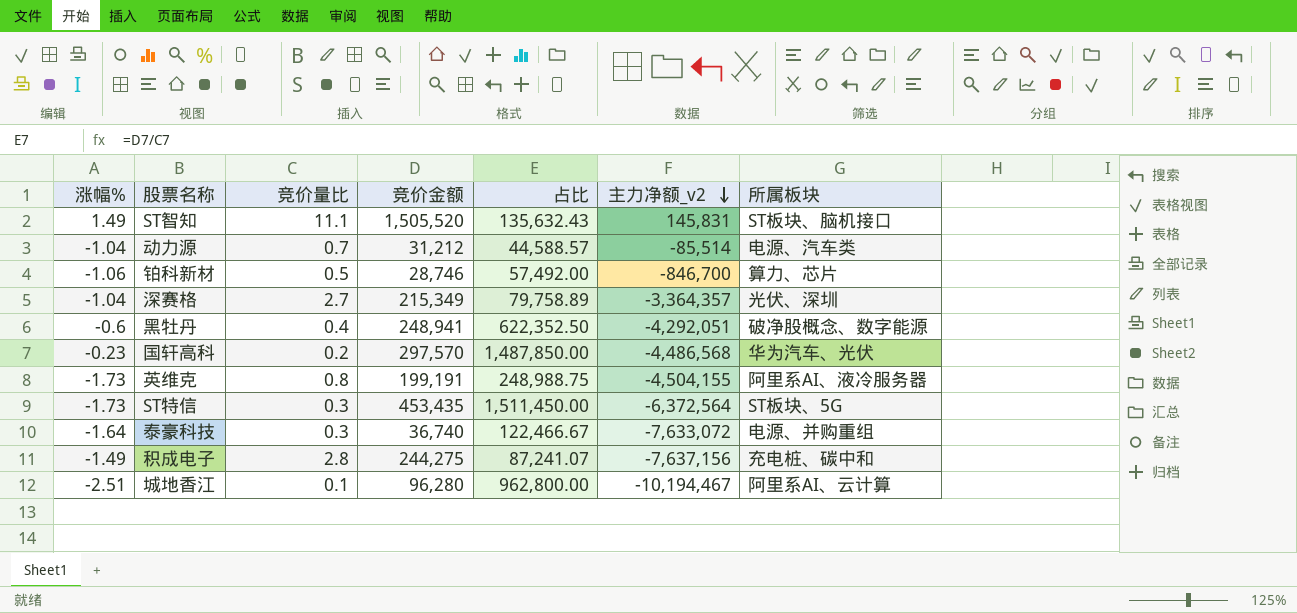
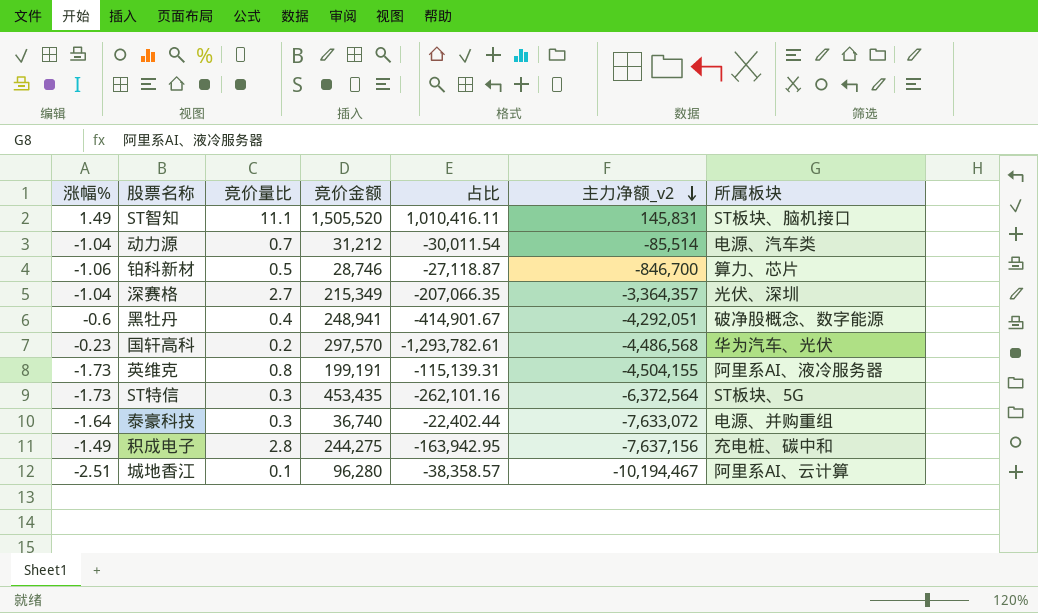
column 占比 | formula: [竞价金额] / [竞价量比] -> [竞价金额] / [涨幅%]

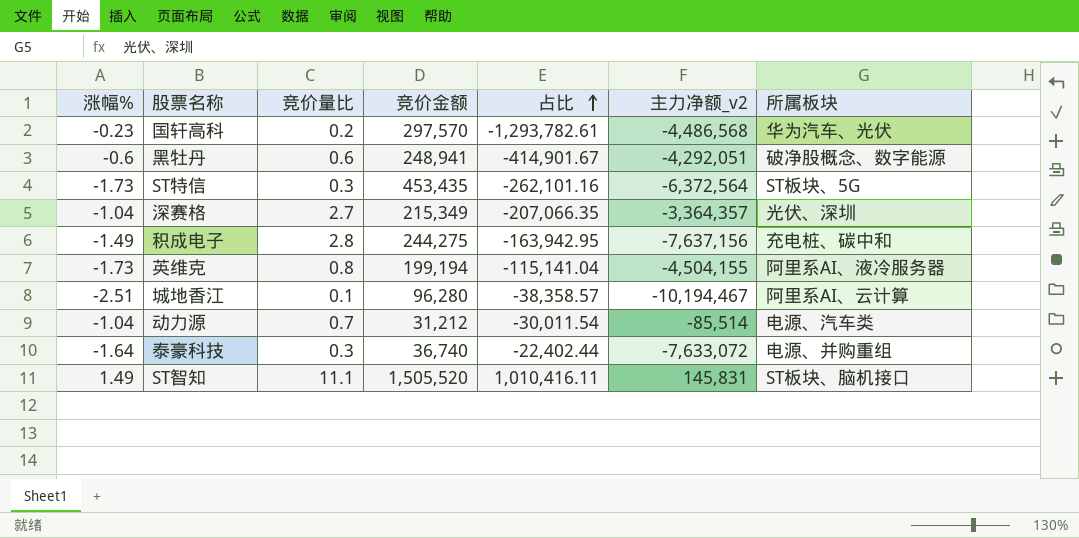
row order: 主力净额_v2 descending -> 占比 ascending
row 铂科新材: -1.06 | 0.5 | 28,746 | -27,118.87 | -846,700 | 算力、芯片 -> none
黑牡丹 | 竞价量比: 0.4 -> 0.6
英维克 | 竞价金额: 199,191 -> 199,194
英维克 | 占比: -115,139.31 -> -115,141.04

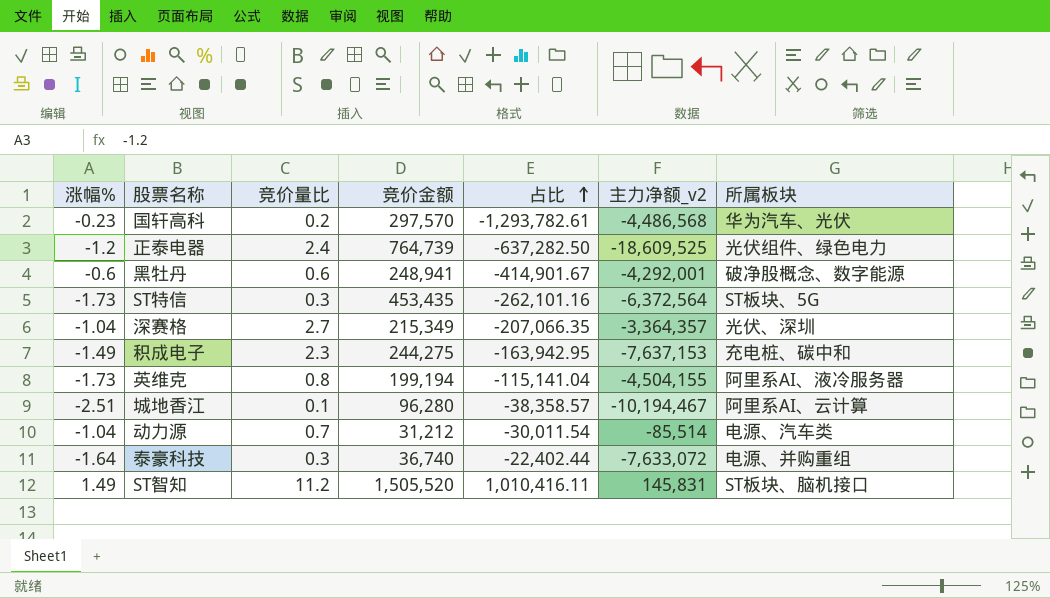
row 正泰电器: none -> -1.2 | 2.4 | 764,739 | -637,282.50 | -18,609,525 | 光伏组件、绿色电力
黑牡丹 | 主力净额_v2: -4,292,051 -> -4,292,001
积成电子 | 竞价量比: 2.8 -> 2.3
积成电子 | 主力净额_v2: -7,637,156 -> -7,637,153
ST智知 | 竞价量比: 11.1 -> 11.2

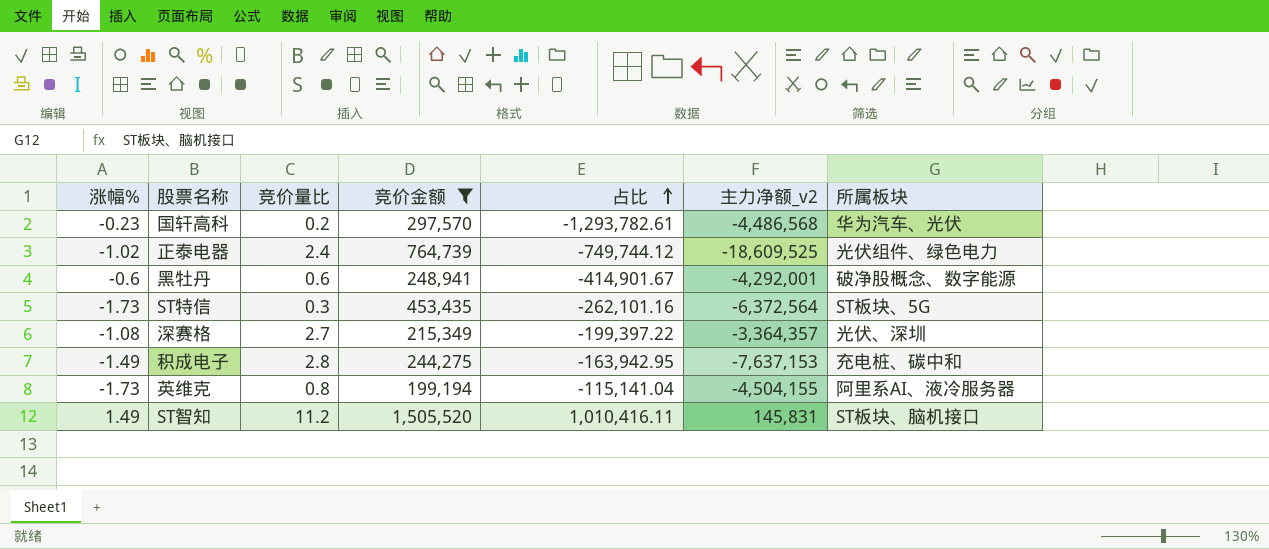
filter: none -> 竞价金额 >= 199,194
正泰电器 | 涨幅%: -1.2 -> -1.02
正泰电器 | 占比: -637,282.50 -> -749,744.12
深赛格 | 涨幅%: -1.04 -> -1.08
深赛格 | 占比: -207,066.35 -> -199,397.22
积成电子 | 竞价量比: 2.3 -> 2.8

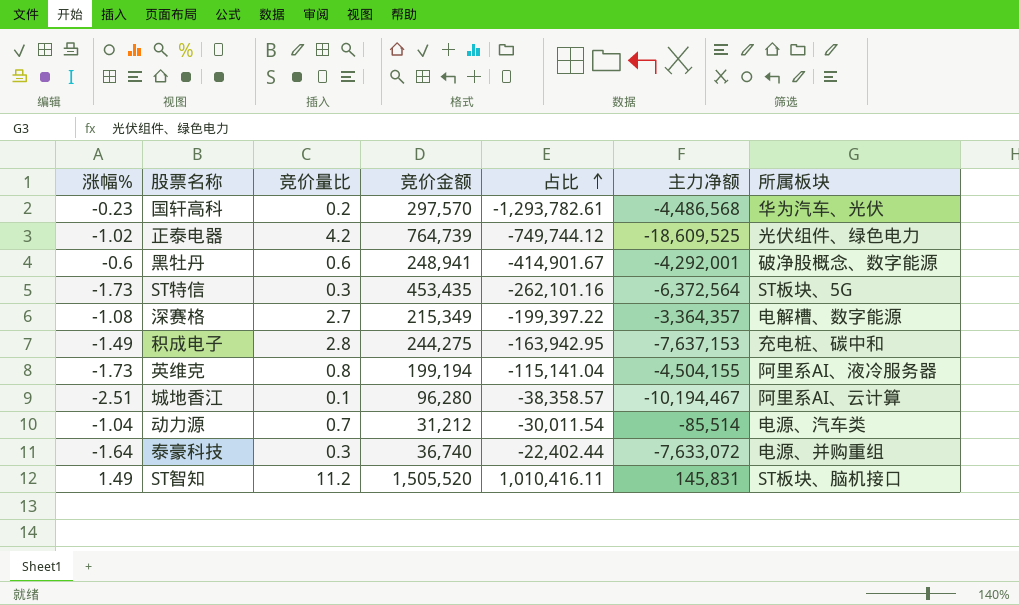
filter: 竞价金额 >= 199,194 -> none
column name: 主力净额_v2 -> 主力净额
正泰电器 | 竞价量比: 2.4 -> 4.2
深赛格 | 所属板块: 光伏、深圳 -> 电解槽、数字能源

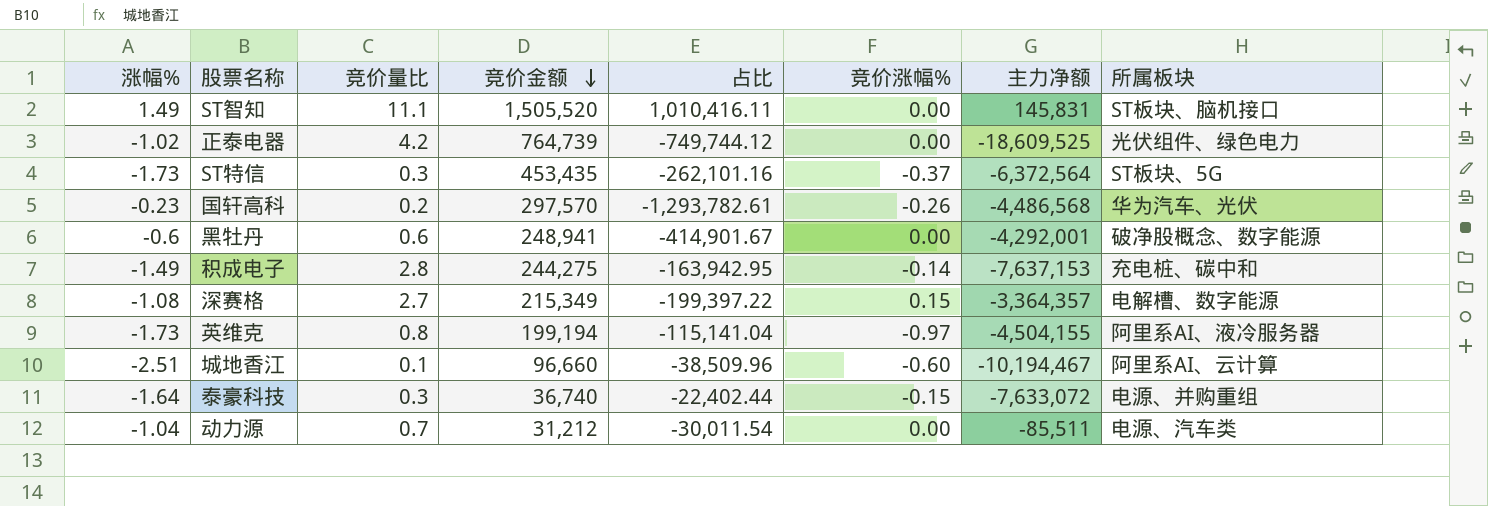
row order: 占比 ascending -> 竞价金额 descending
column 竞价涨幅% | position: none -> 6
ST智知 | 竞价量比: 11.2 -> 11.1
城地香江 | 竞价金额: 96,280 -> 96,660
城地香江 | 占比: -38,358.57 -> -38,509.96
动力源 | 主力净额: -85,514 -> -85,511

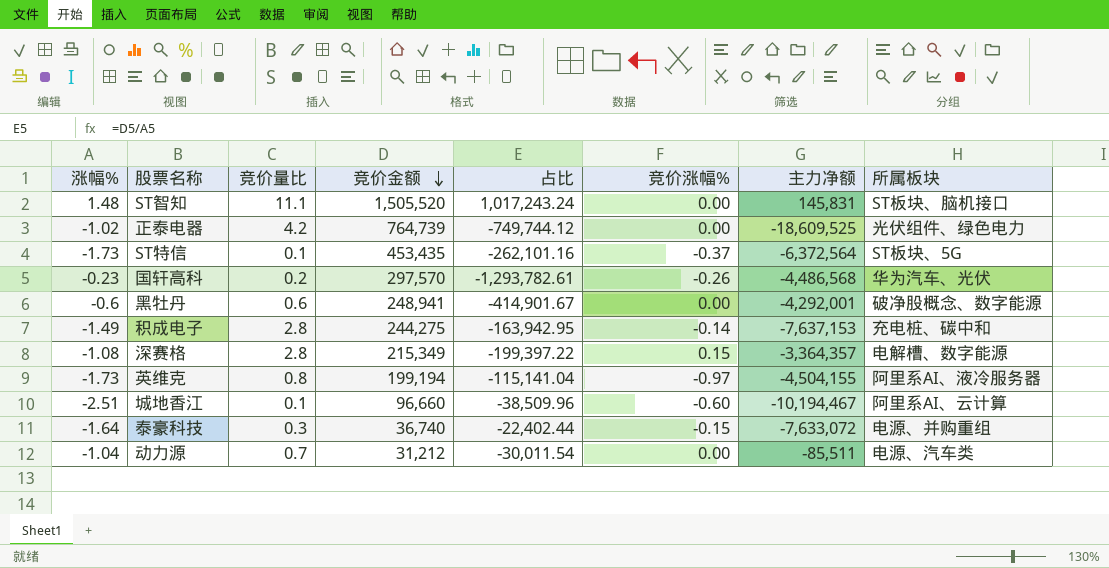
ST智知 | 涨幅%: 1.49 -> 1.48
ST智知 | 占比: 1,010,416.11 -> 1,017,243.24
ST特信 | 竞价量比: 0.3 -> 0.1
深赛格 | 竞价量比: 2.7 -> 2.8

